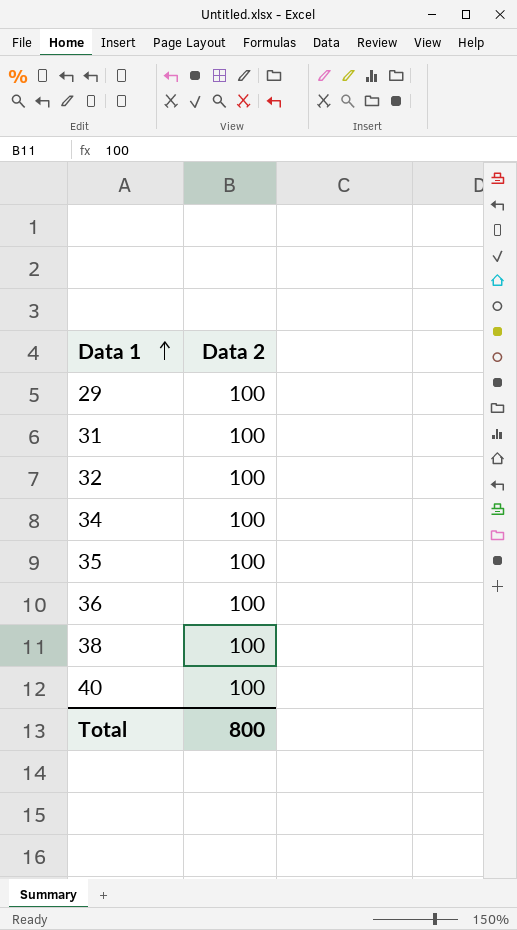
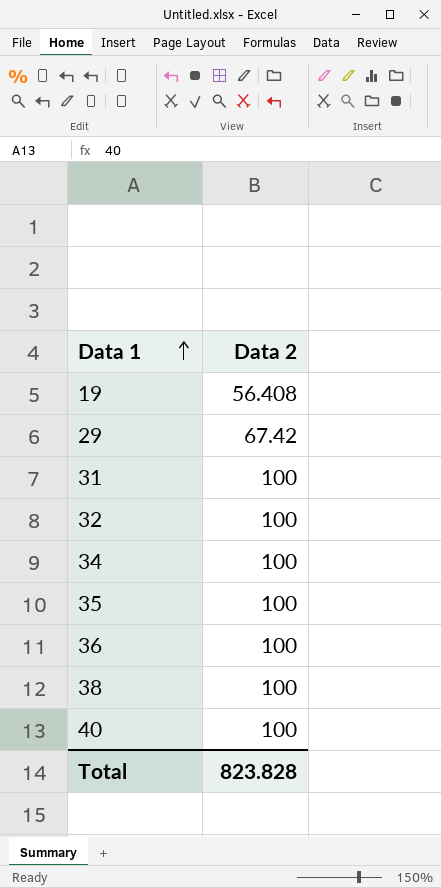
row 19: none -> 56.408
29 | Data 2: 100 -> 67.42
Total | Data 2: 800 -> 823.828

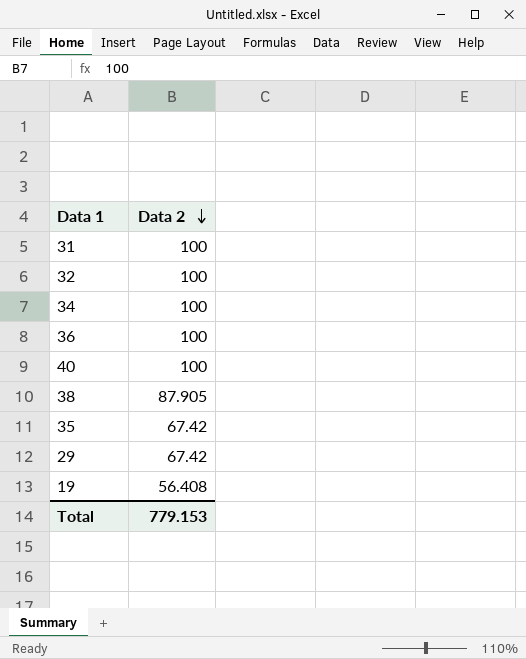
row order: Data 1 ascending -> Data 2 descending
38 | Data 2: 100 -> 87.905
35 | Data 2: 100 -> 67.42
Total | Data 2: 823.828 -> 779.153

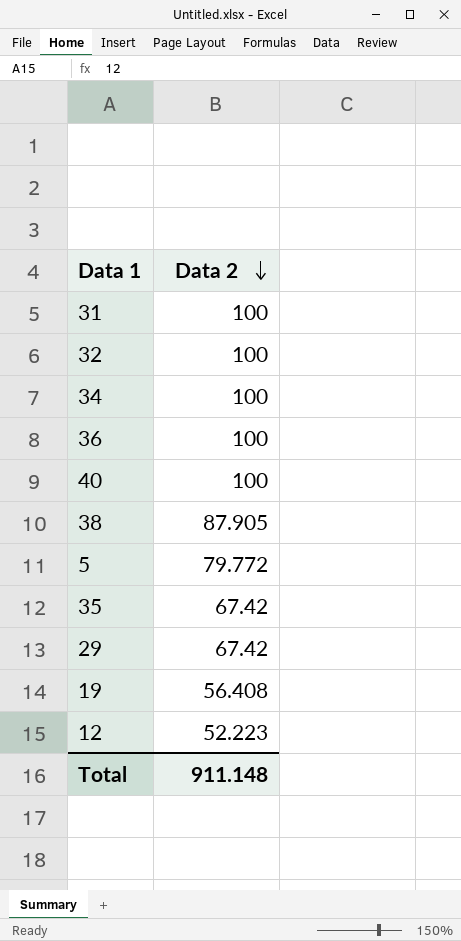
row 5: none -> 79.772
row 12: none -> 52.223
Total | Data 2: 779.153 -> 911.148

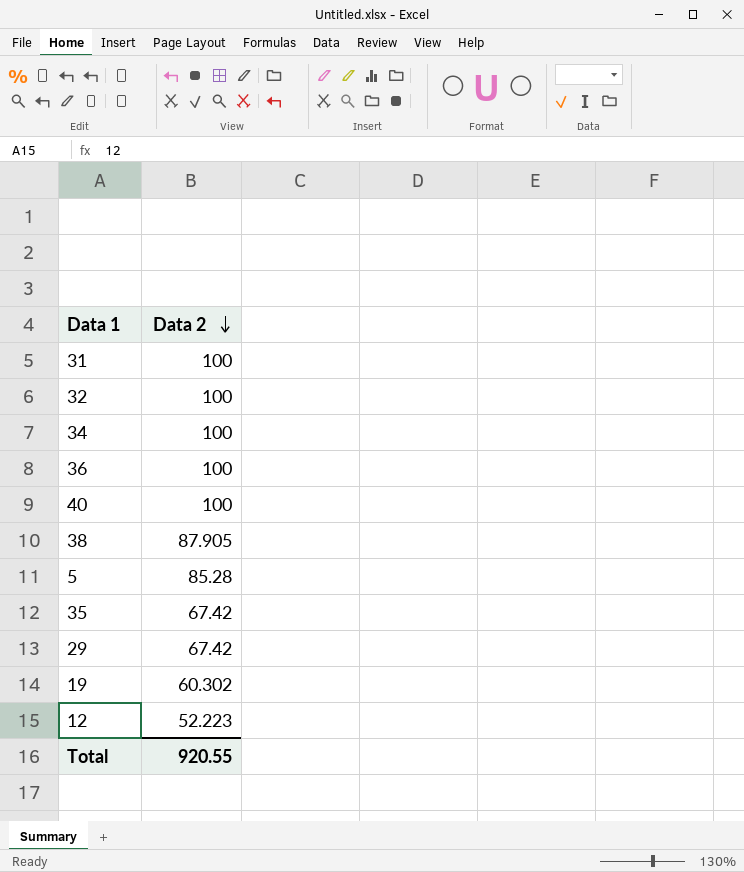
5 | Data 2: 79.772 -> 85.28
19 | Data 2: 56.408 -> 60.302
Total | Data 2: 911.148 -> 920.55

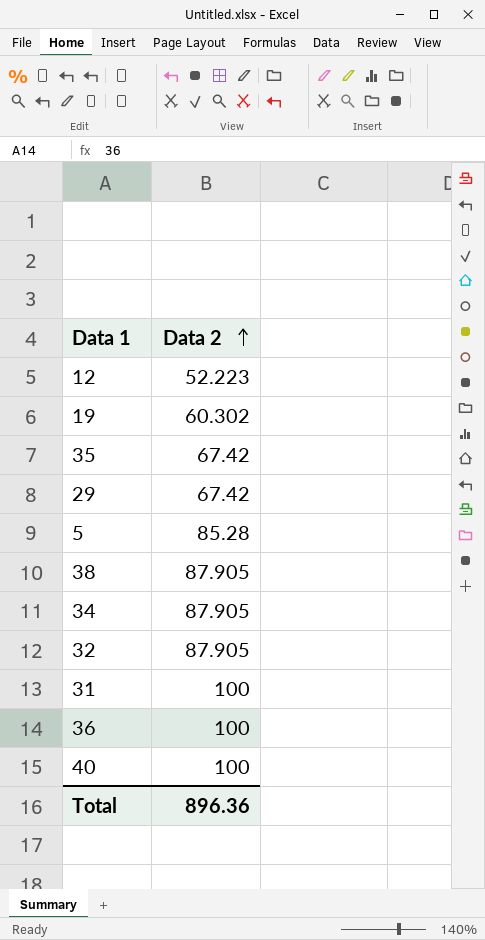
row order: Data 2 descending -> Data 2 ascending
34 | Data 2: 100 -> 87.905
32 | Data 2: 100 -> 87.905
Total | Data 2: 920.55 -> 896.36

